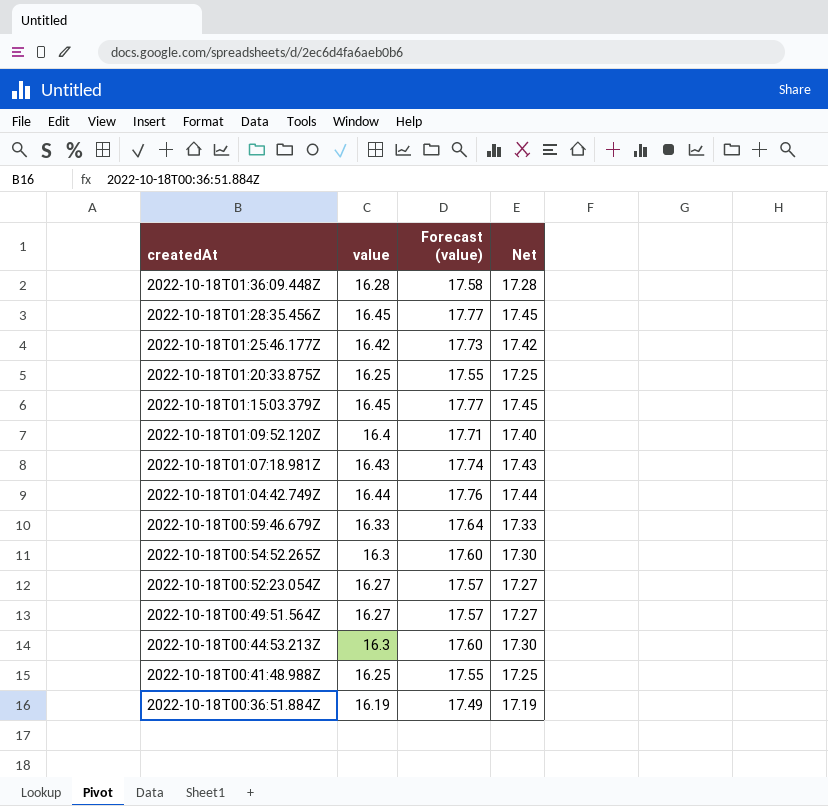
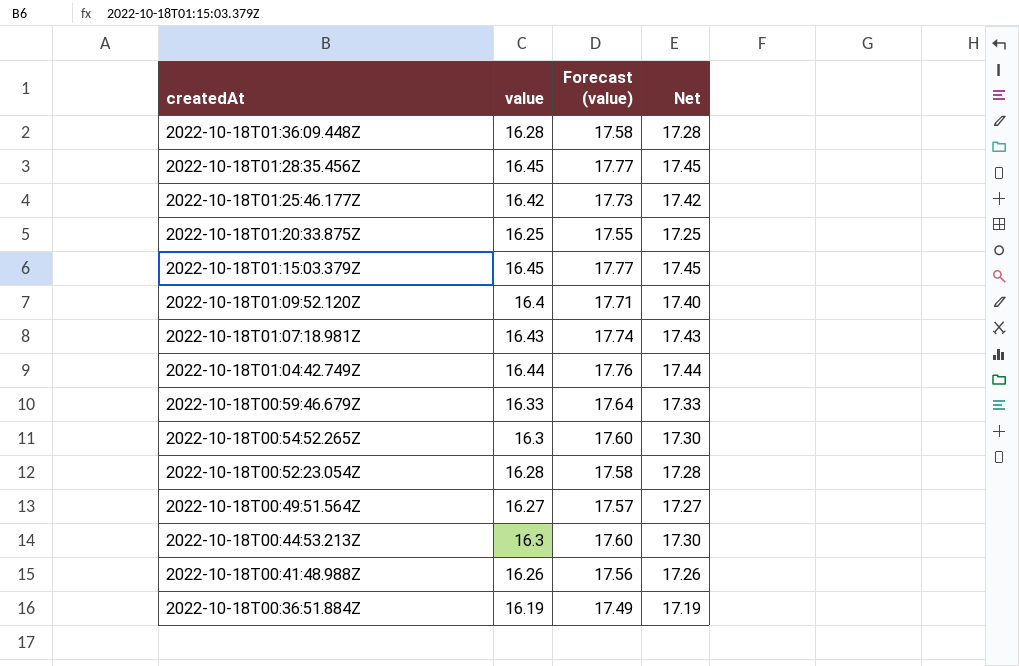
2022-10-18T00:52:23.054Z | value: 16.27 -> 16.28
2022-10-18T00:52:23.054Z | Forecast (value): 17.57 -> 17.58
2022-10-18T00:52:23.054Z | Net: 17.27 -> 17.28
2022-10-18T00:41:48.988Z | value: 16.25 -> 16.26
2022-10-18T00:41:48.988Z | Forecast (value): 17.55 -> 17.56
2022-10-18T00:41:48.988Z | Net: 17.25 -> 17.26

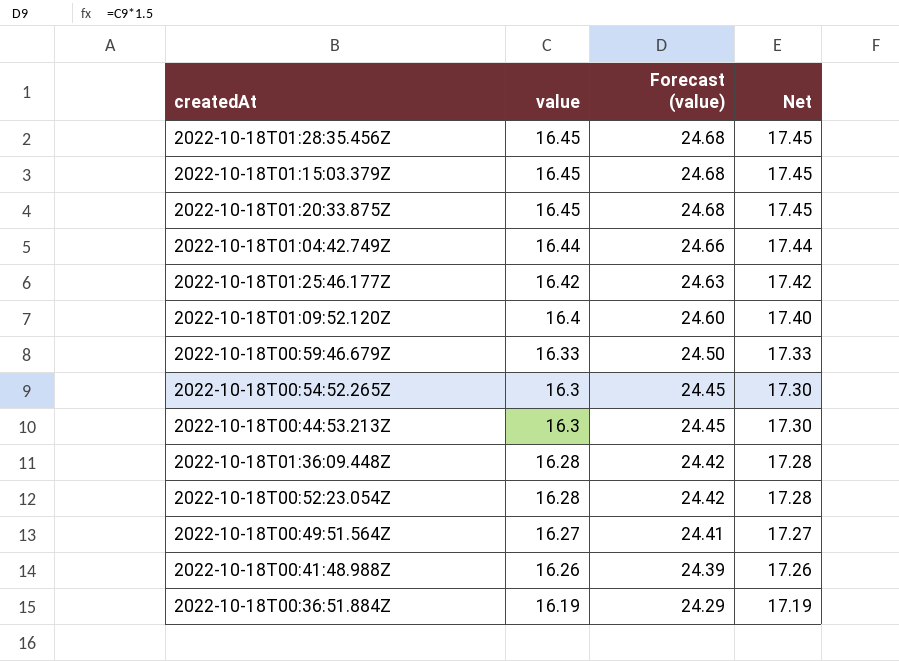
row order: createdAt descending -> value descending
column Forecast (value) | formula: [value] * 1.08 -> [value] * 1.5
row 2022-10-18T01:07:18.981Z: 16.43 | 17.74 | 17.43 -> none
2022-10-18T01:20:33.875Z | value: 16.25 -> 16.45
2022-10-18T01:20:33.875Z | Net: 17.25 -> 17.45

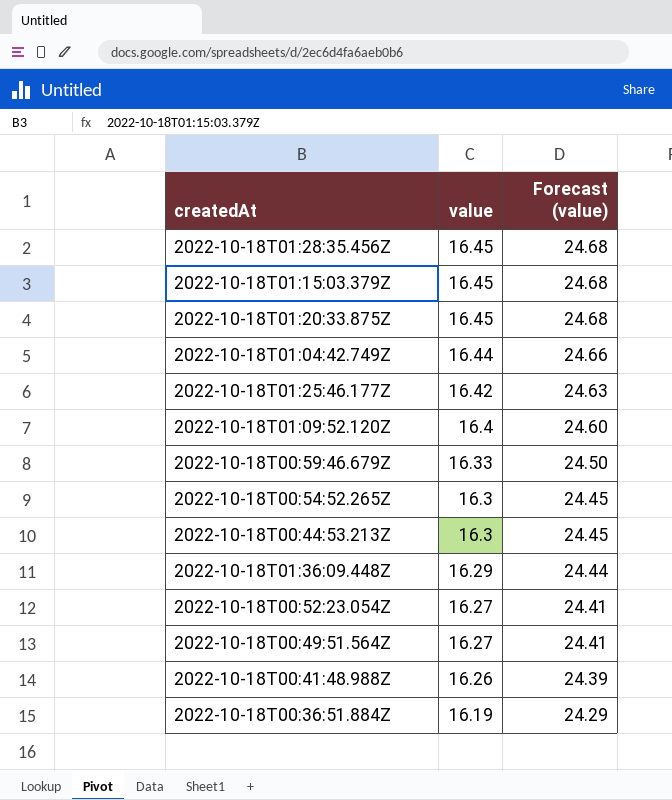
column Net | formula: [value] + 1 -> none
2022-10-18T01:36:09.448Z | value: 16.28 -> 16.29
2022-10-18T01:36:09.448Z | Forecast (value): 24.42 -> 24.44
2022-10-18T00:52:23.054Z | value: 16.28 -> 16.27
2022-10-18T00:52:23.054Z | Forecast (value): 24.42 -> 24.41

